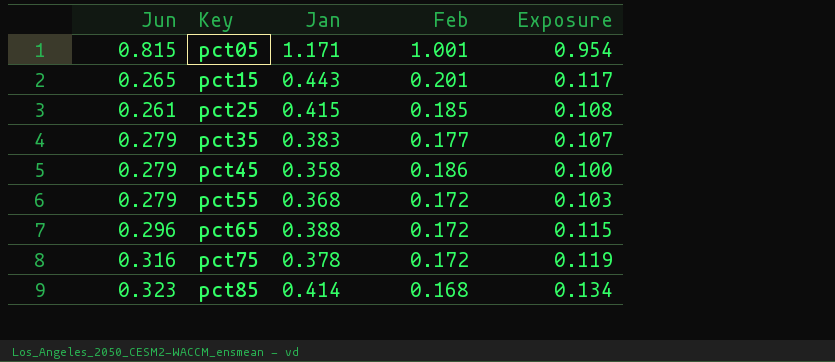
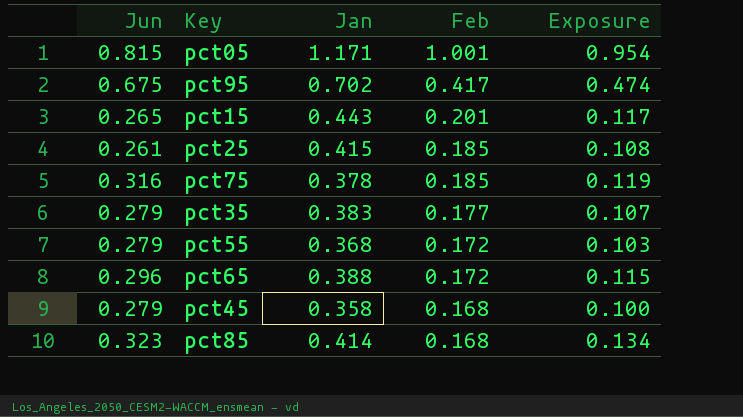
row order: Key ascending -> Feb descending
row pct95: none -> 0.675 | 0.702 | 0.417 | 0.474
pct75 | Feb: 0.172 -> 0.185
pct45 | Feb: 0.186 -> 0.168

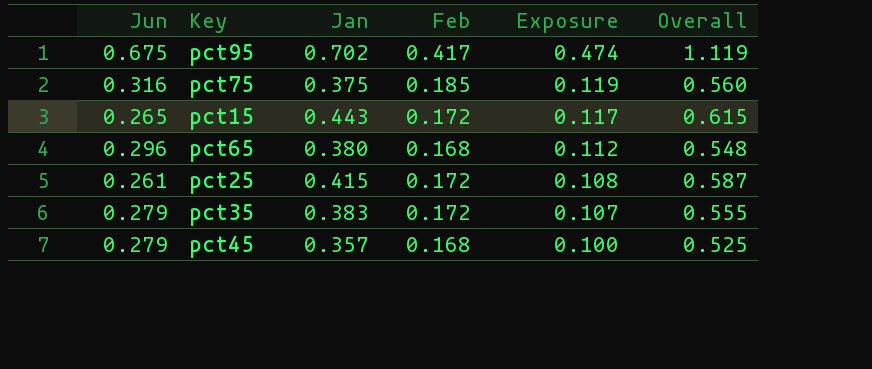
row order: Feb descending -> Exposure descending
column Overall | formula: none -> [Jan] + [Feb]
row pct05: 0.815 | 1.171 | 1.001 | 0.954 -> none
row pct55: 0.279 | 0.368 | 0.172 | 0.103 -> none
row pct85: 0.323 | 0.414 | 0.168 | 0.134 -> none
pct75 | Jan: 0.378 -> 0.375
pct15 | Feb: 0.201 -> 0.172
pct65 | Jan: 0.388 -> 0.380
pct65 | Feb: 0.172 -> 0.168
pct65 | Exposure: 0.115 -> 0.112
pct25 | Feb: 0.185 -> 0.172
pct35 | Feb: 0.177 -> 0.172
pct45 | Jan: 0.358 -> 0.357

